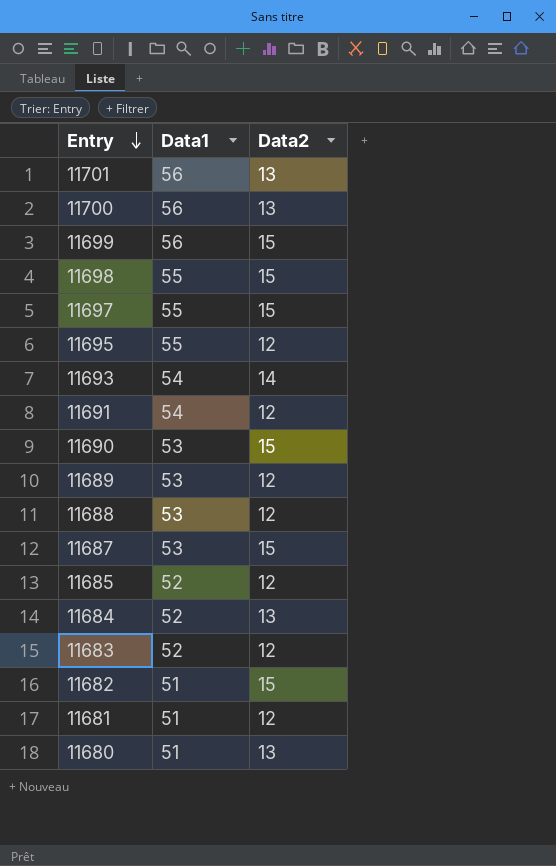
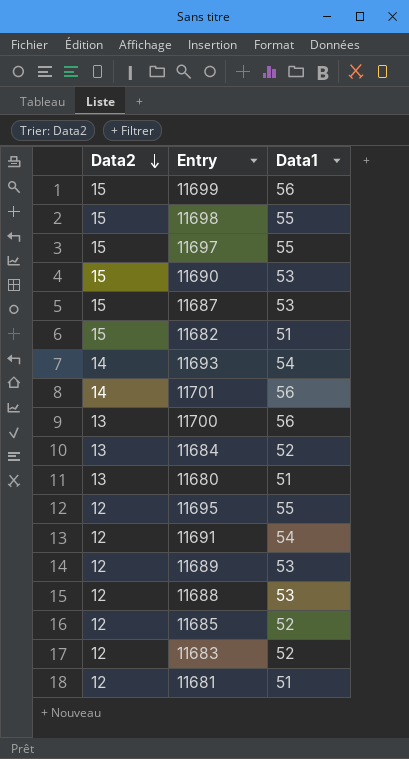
row order: Entry descending -> Data2 descending
column Data2 | position: 3 -> 1
11701 | Data2: 13 -> 14

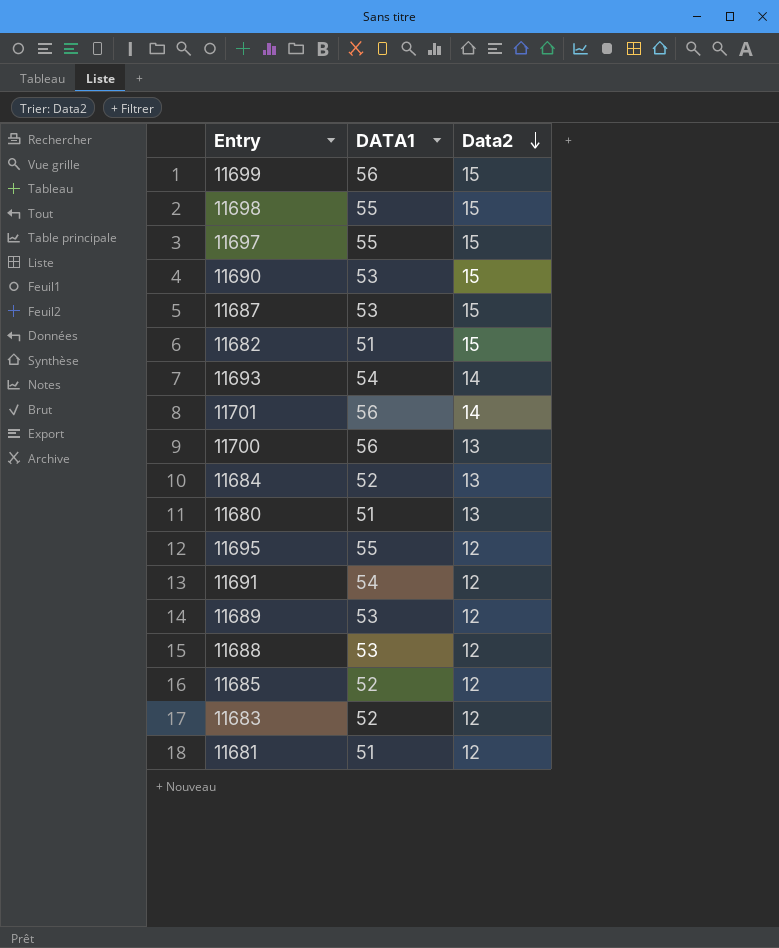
column name: Data1 -> DATA1
column Data2 | position: 1 -> 3

